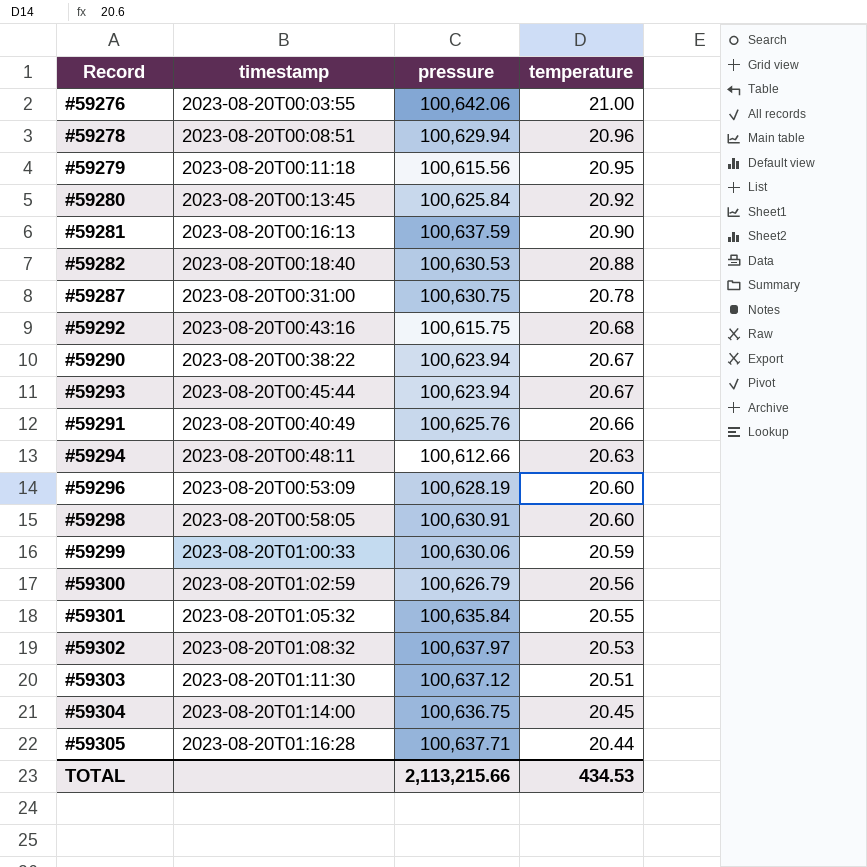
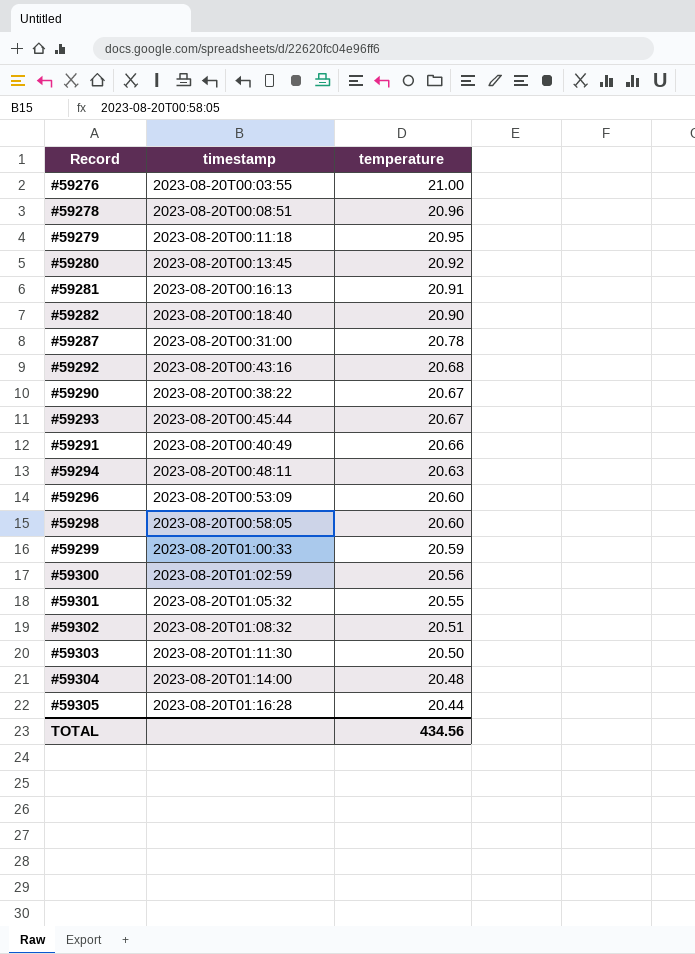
column pressure | position: 3 -> none
#59281 | temperature: 20.90 -> 20.91
#59282 | temperature: 20.88 -> 20.90
#59302 | temperature: 20.53 -> 20.51
#59303 | temperature: 20.51 -> 20.50
#59304 | temperature: 20.45 -> 20.48
TOTAL | temperature: 434.53 -> 434.56

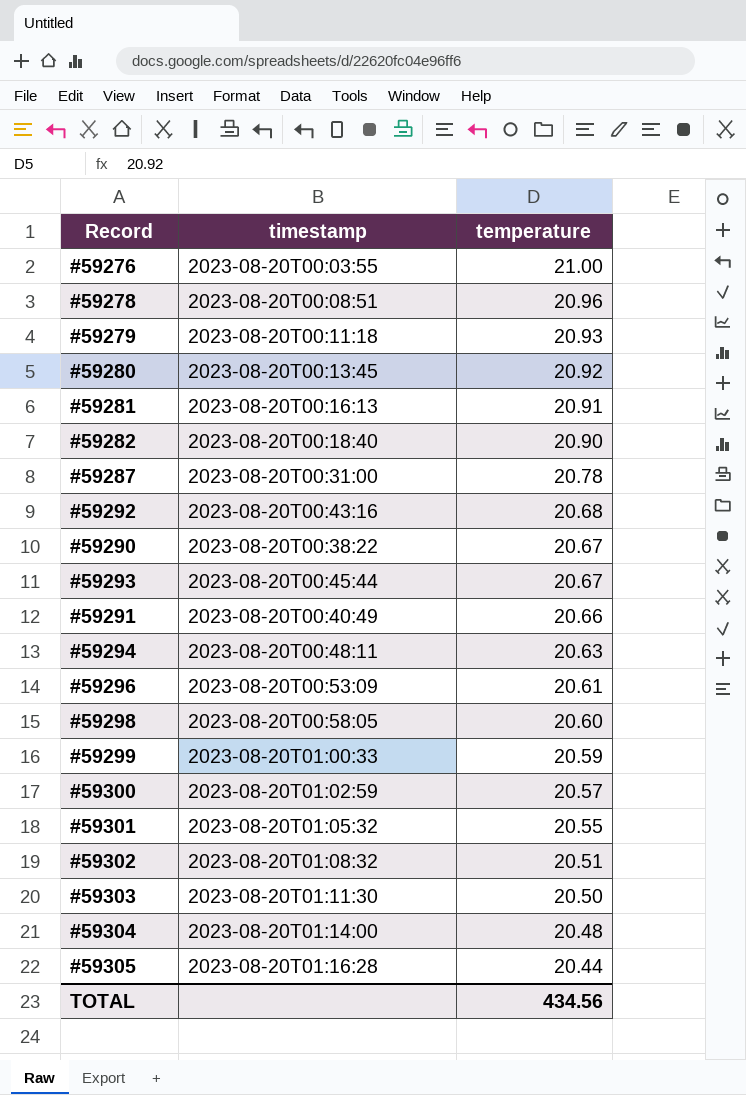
#59279 | temperature: 20.95 -> 20.93
#59296 | temperature: 20.60 -> 20.61
#59300 | temperature: 20.56 -> 20.57

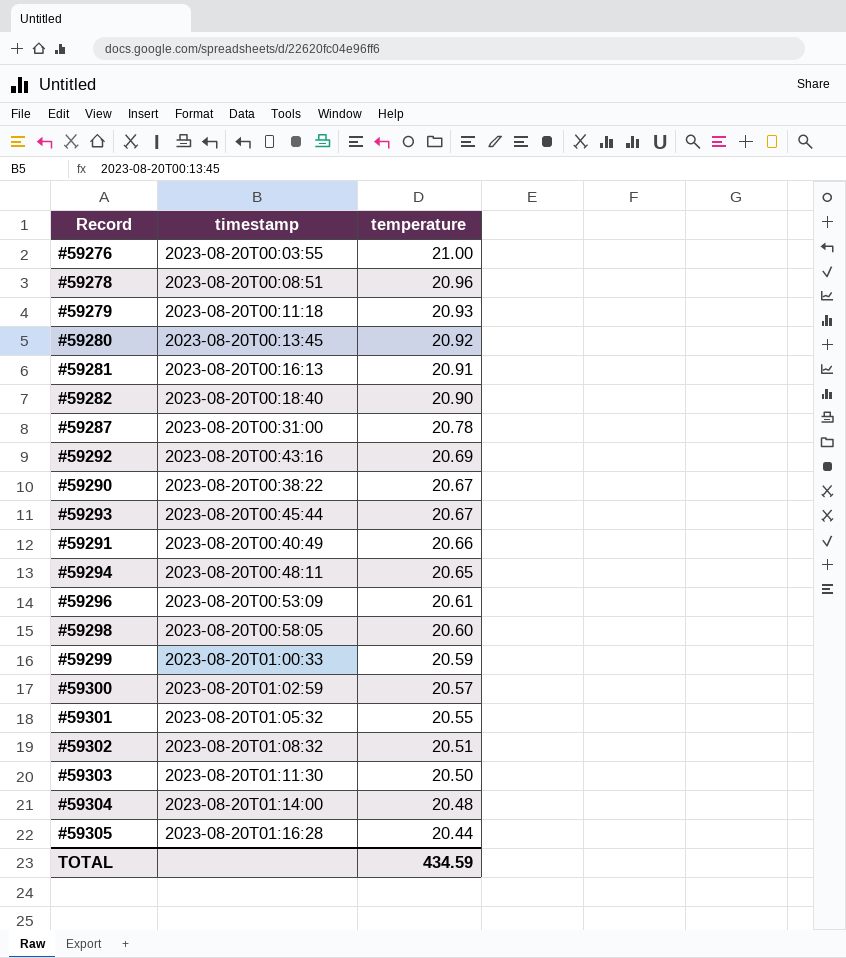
#59292 | temperature: 20.68 -> 20.69
#59294 | temperature: 20.63 -> 20.65
TOTAL | temperature: 434.56 -> 434.59

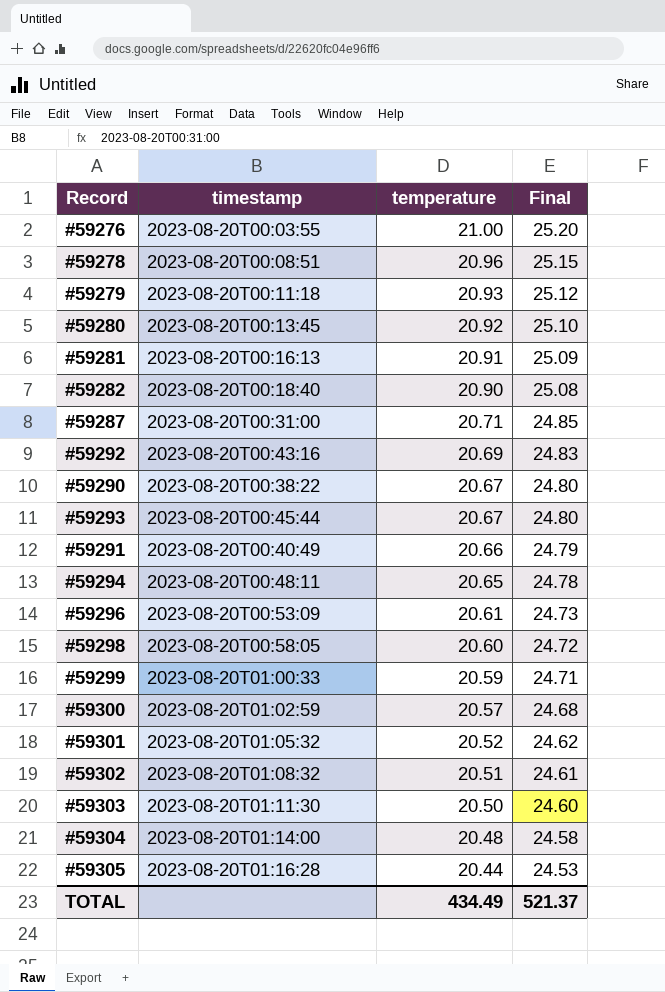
column Final | formula: none -> [temperature] * 1.2
#59287 | temperature: 20.78 -> 20.71
#59301 | temperature: 20.55 -> 20.52
TOTAL | temperature: 434.59 -> 434.49

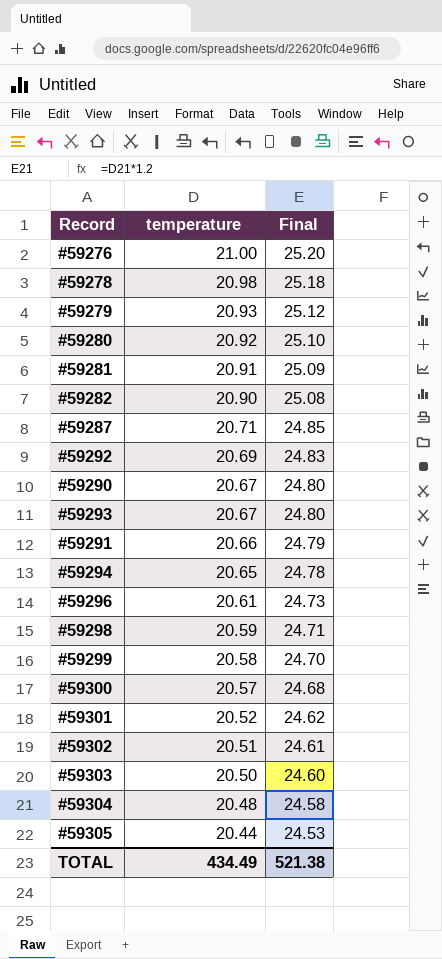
column timestamp | position: 2 -> none
#59278 | temperature: 20.96 -> 20.98
#59278 | Final: 25.15 -> 25.18
#59298 | temperature: 20.60 -> 20.59
#59298 | Final: 24.72 -> 24.71
#59299 | temperature: 20.59 -> 20.58
#59299 | Final: 24.71 -> 24.70
TOTAL | Final: 521.37 -> 521.38

